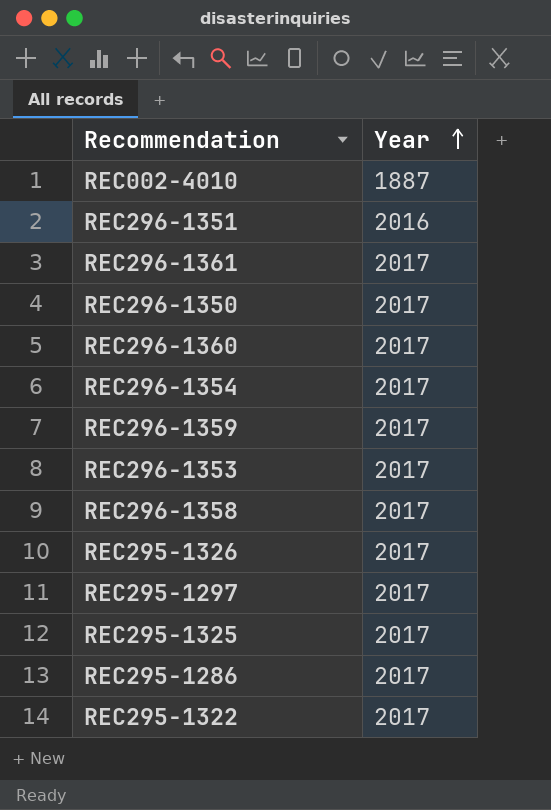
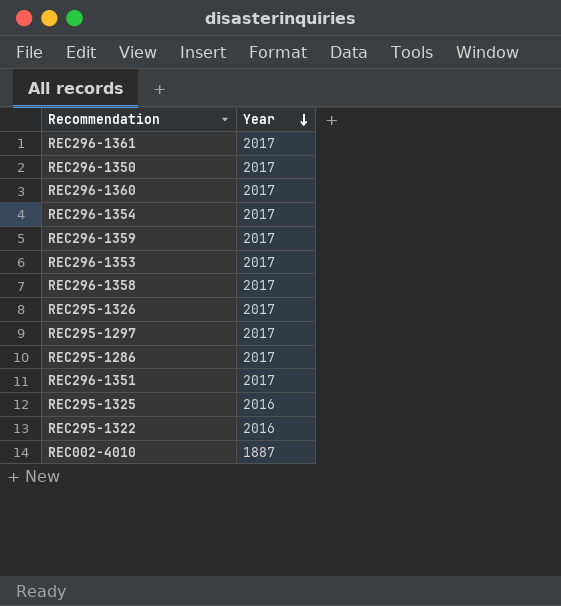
row order: Year ascending -> Year descending
REC296-1351 | Year: 2016 -> 2017
REC295-1325 | Year: 2017 -> 2016
REC295-1322 | Year: 2017 -> 2016

